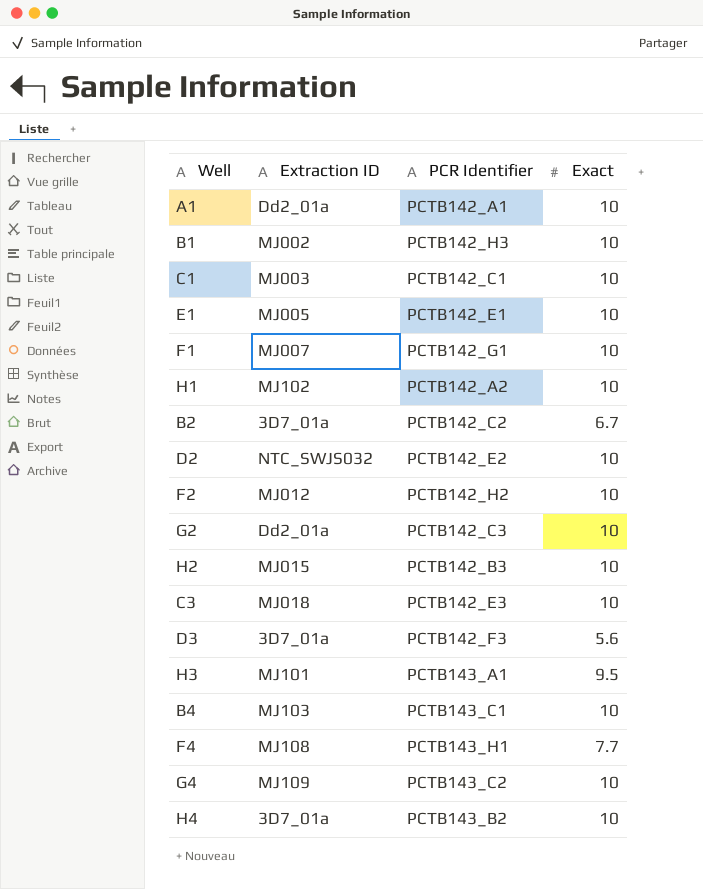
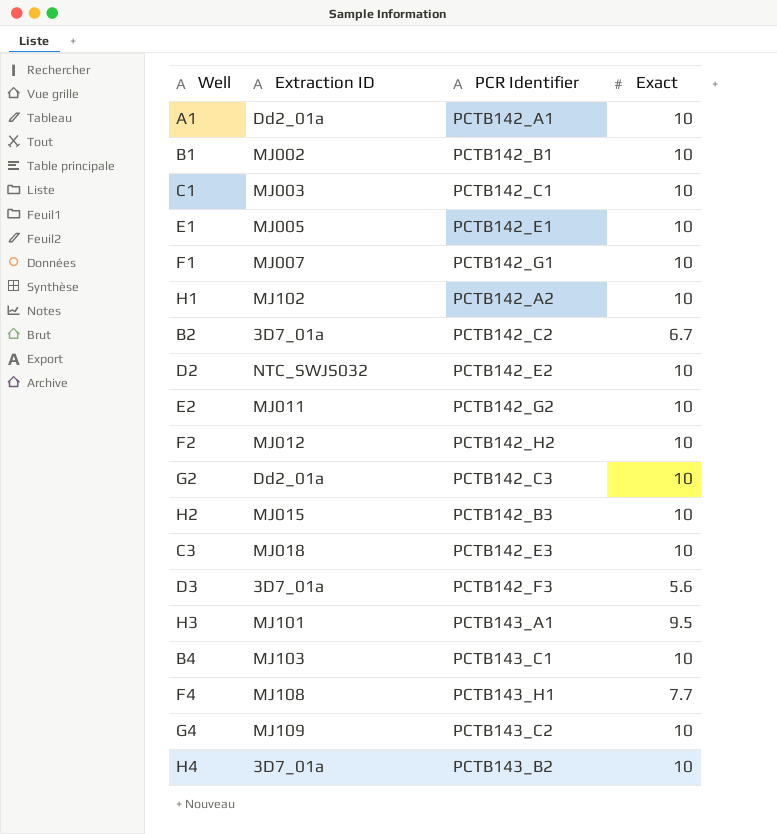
B1 | PCR Identifier: PCTB142_H3 -> PCTB142_B1
row E2: none -> MJ011 | PCTB142_G2 | 10

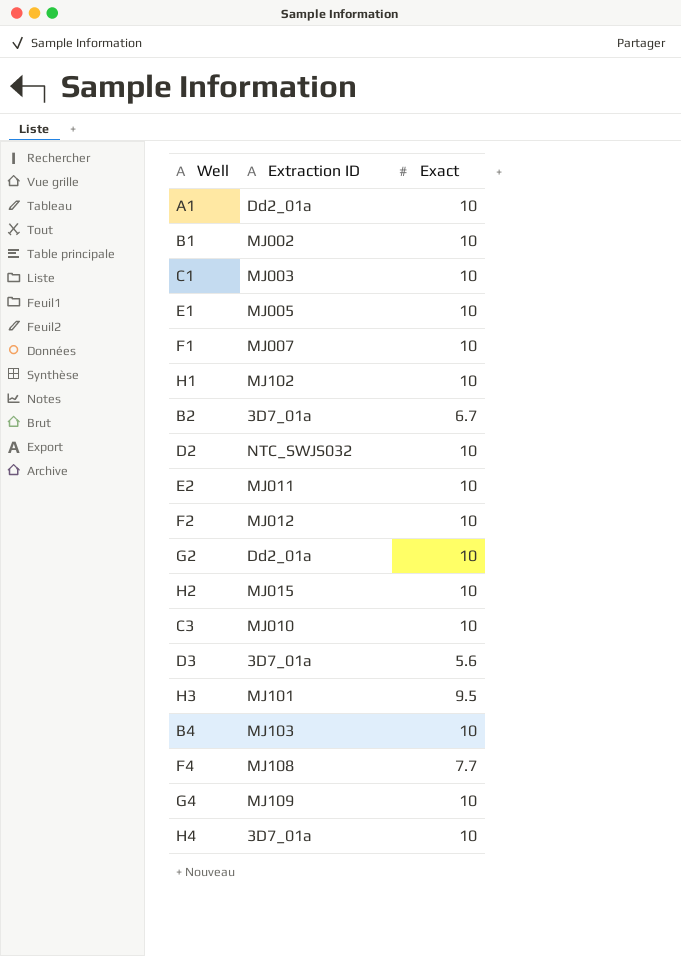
column PCR Identifier | position: 3 -> none
C3 | Extraction ID: MJ018 -> MJ010

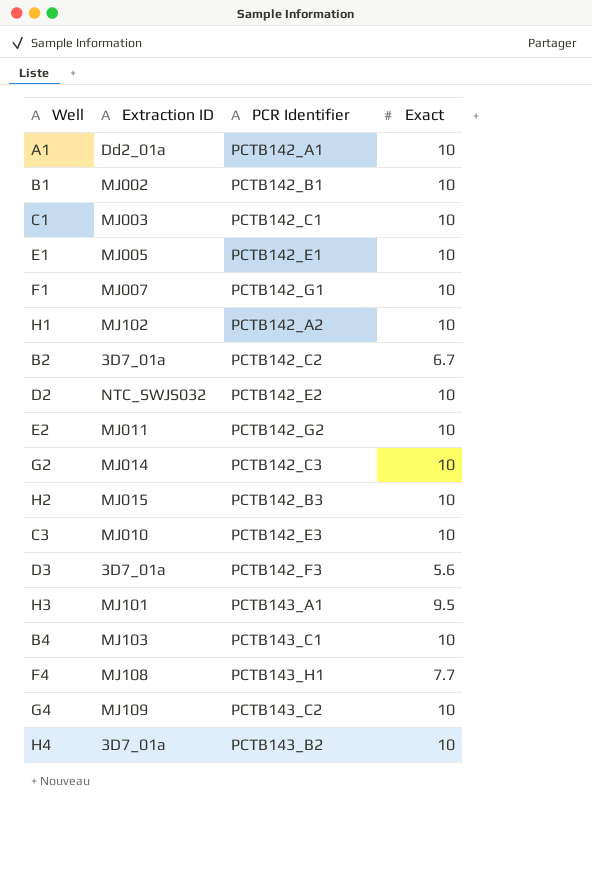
column PCR Identifier | position: none -> 3
row F2: MJ012 | 10 -> none
G2 | Extraction ID: Dd2_01a -> MJ014

